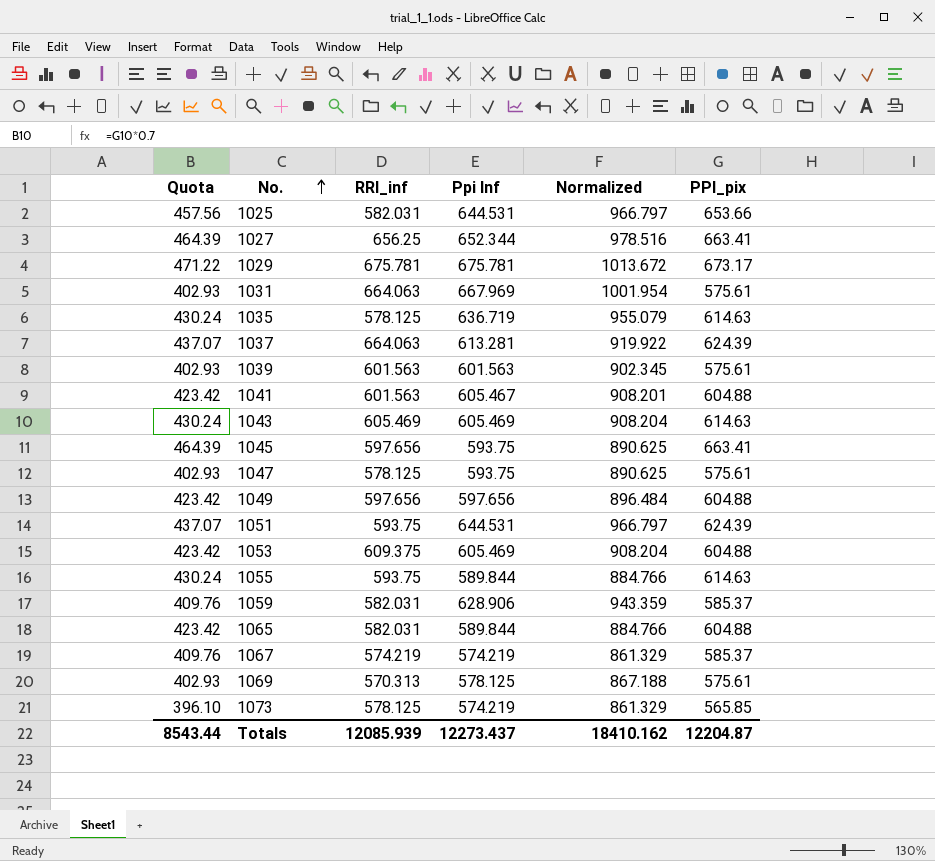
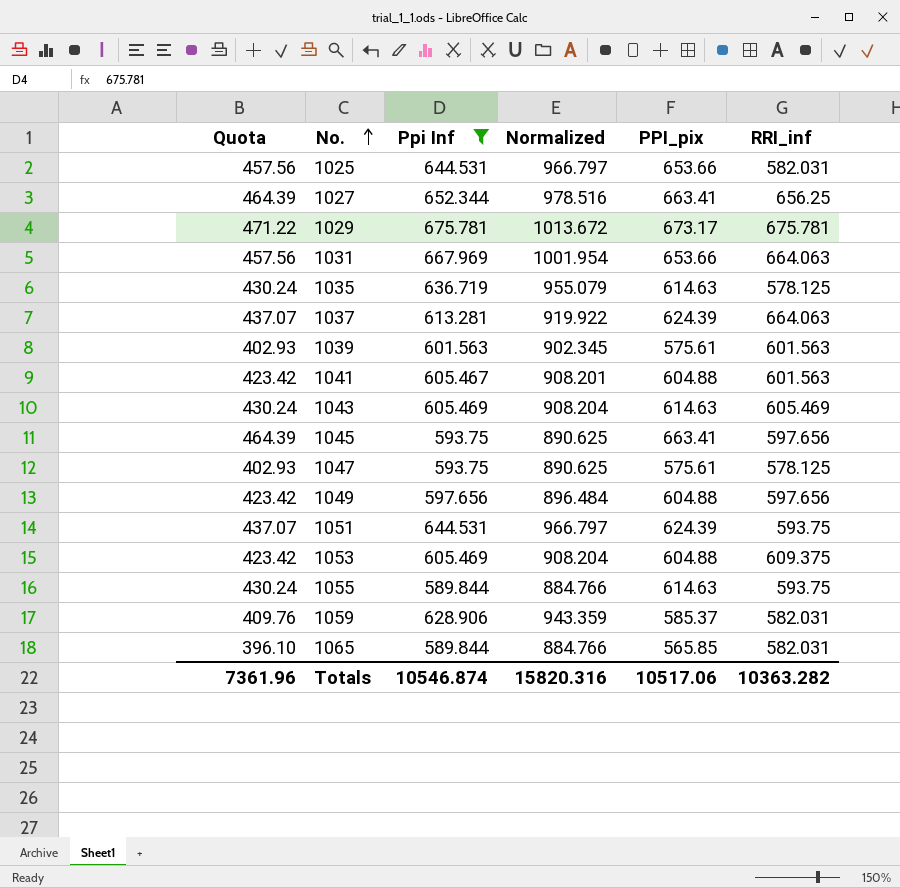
filter: none -> Ppi Inf >= 589.844
column RRI_inf | position: 3 -> 6
1031 | Quota: 402.93 -> 457.56
1031 | PPI_pix: 575.61 -> 653.66
1065 | Quota: 423.42 -> 396.10
1065 | PPI_pix: 604.88 -> 565.85
Totals | Quota: 8543.44 -> 7361.96
Totals | Ppi Inf: 12273.437 -> 10546.874
Totals | Normalized: 18410.162 -> 15820.316
Totals | PPI_pix: 12204.87 -> 10517.06
Totals | RRI_inf: 12085.939 -> 10363.282

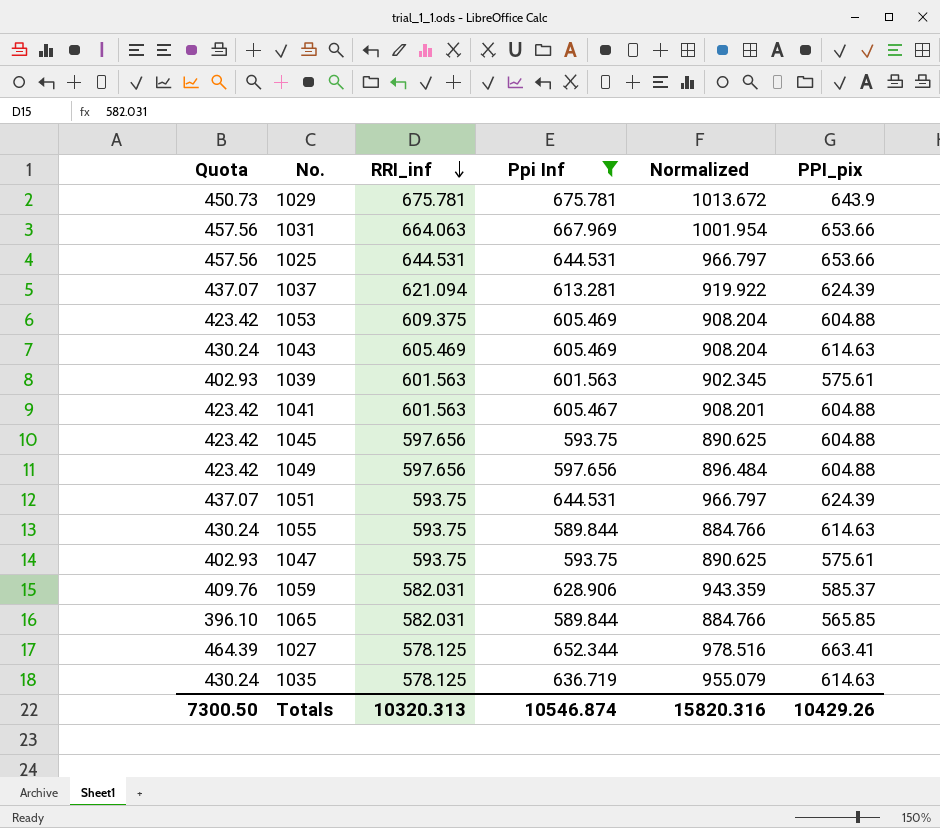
row order: No. ascending -> RRI_inf descending
column RRI_inf | position: 6 -> 3
1029 | Quota: 471.22 -> 450.73
1029 | PPI_pix: 673.17 -> 643.9
1025 | RRI_inf: 582.031 -> 644.531
1037 | RRI_inf: 664.063 -> 621.094
1045 | Quota: 464.39 -> 423.42
1045 | PPI_pix: 663.41 -> 604.88
1047 | RRI_inf: 578.125 -> 593.75
1027 | RRI_inf: 656.25 -> 578.125
Totals | Quota: 7361.96 -> 7300.50
Totals | RRI_inf: 10363.282 -> 10320.313
Totals | PPI_pix: 10517.06 -> 10429.26

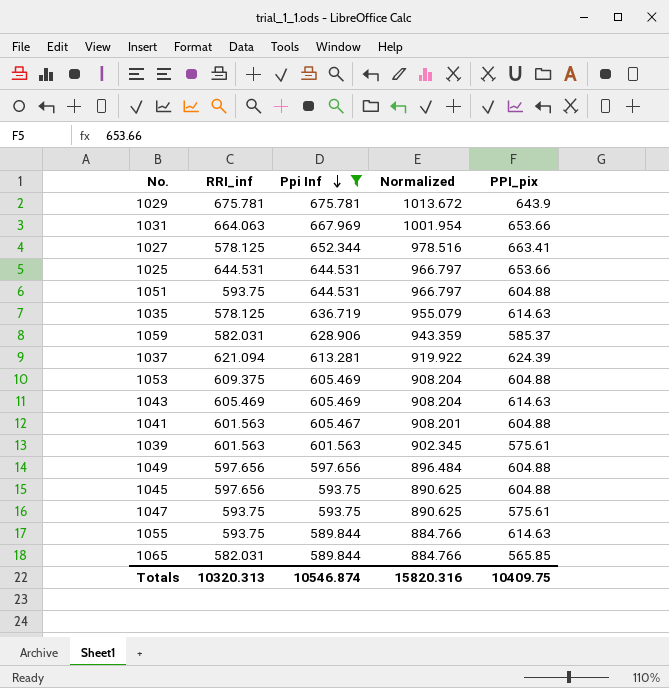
row order: RRI_inf descending -> Ppi Inf descending
column Quota | formula: [PPI_pix] * 0.7 -> none
1051 | PPI_pix: 624.39 -> 604.88
Totals | PPI_pix: 10429.26 -> 10409.75

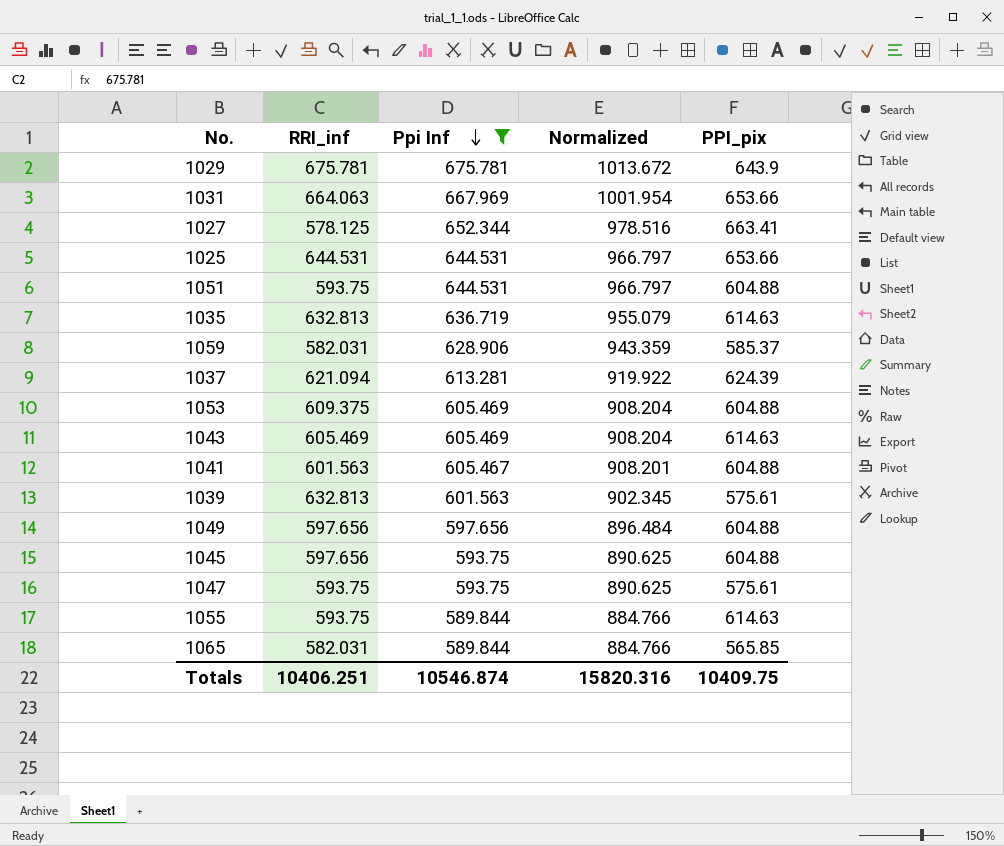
1035 | RRI_inf: 578.125 -> 632.813
1039 | RRI_inf: 601.563 -> 632.813
Totals | RRI_inf: 10320.313 -> 10406.251

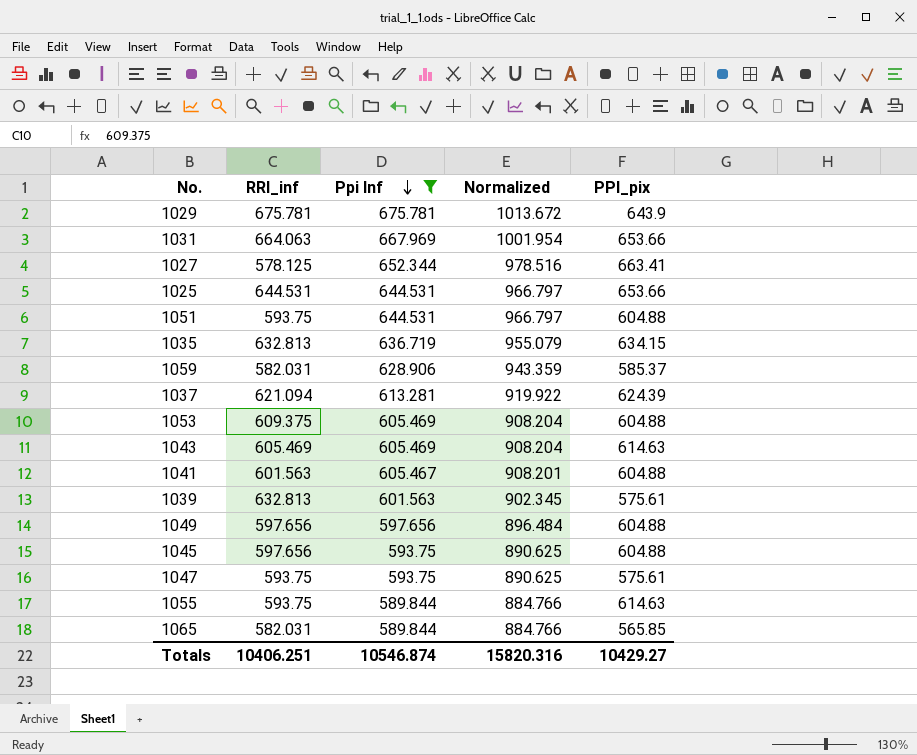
1035 | PPI_pix: 614.63 -> 634.15
Totals | PPI_pix: 10409.75 -> 10429.27

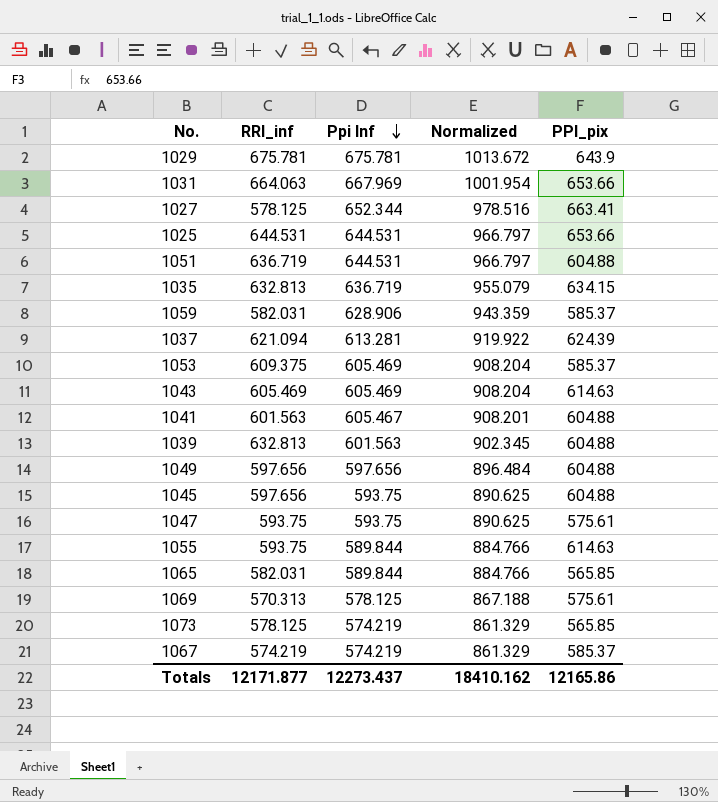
filter: Ppi Inf >= 589.844 -> none
1051 | RRI_inf: 593.75 -> 636.719
1053 | PPI_pix: 604.88 -> 585.37
1039 | PPI_pix: 575.61 -> 604.88
Totals | RRI_inf: 10406.251 -> 12171.877
Totals | Ppi Inf: 10546.874 -> 12273.437
Totals | Normalized: 15820.316 -> 18410.162
Totals | PPI_pix: 10429.27 -> 12165.86

